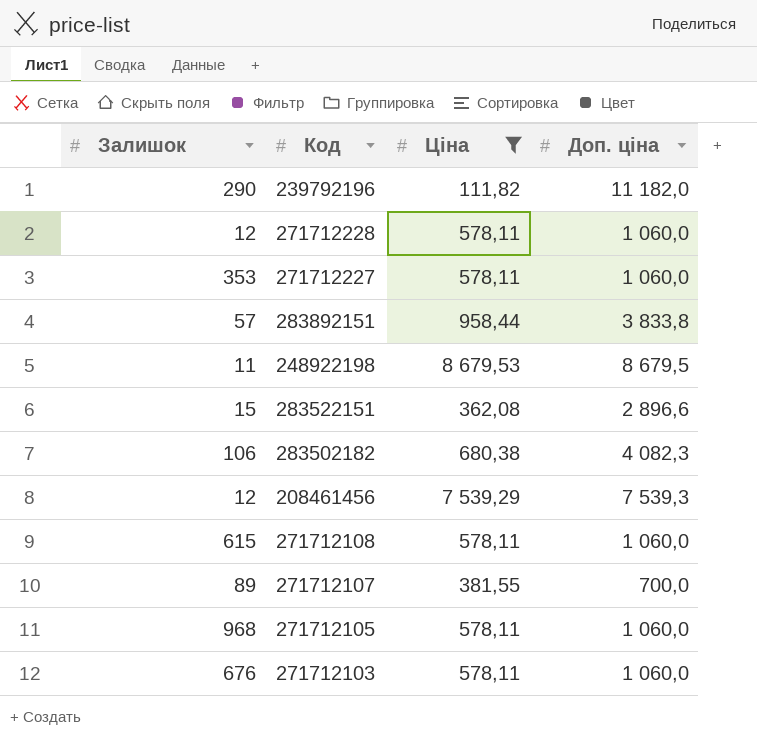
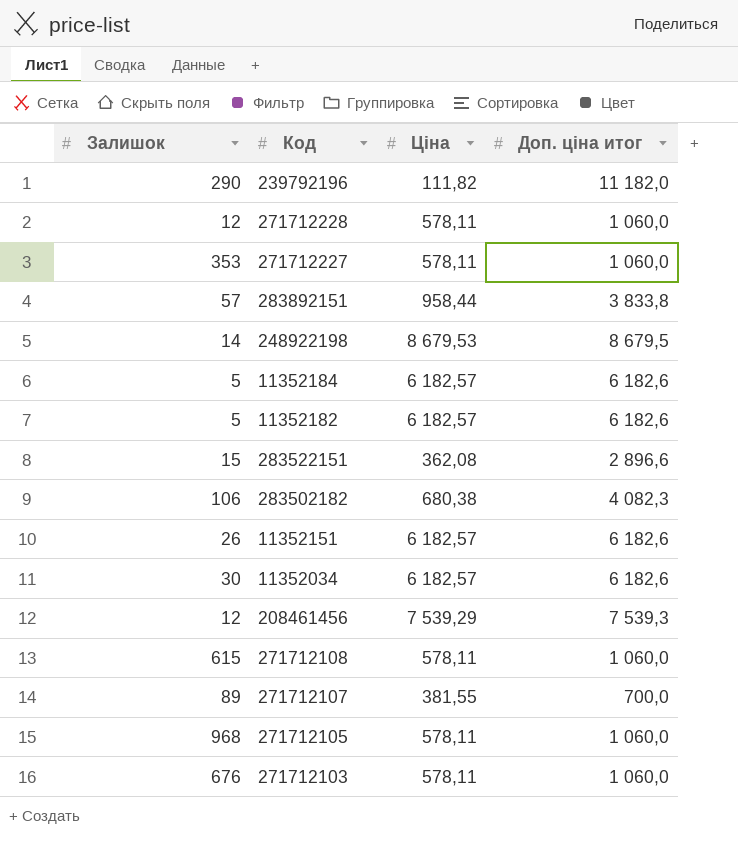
filter: Ціна != 6 182,57 -> none
column name: Доп. ціна -> Доп. ціна итог
248922198 | Залишок: 11 -> 14

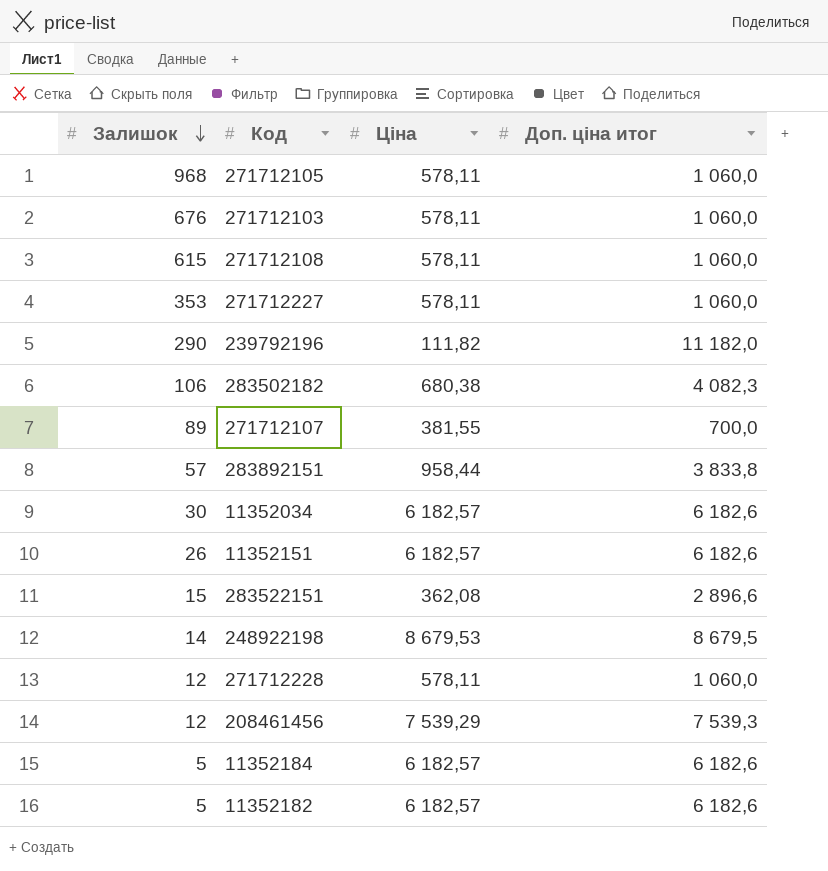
row order: none -> Залишок descending

